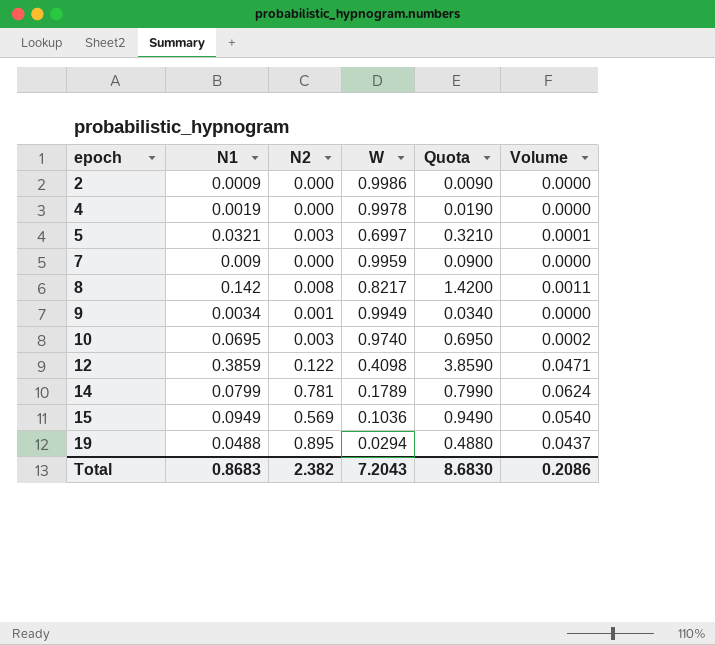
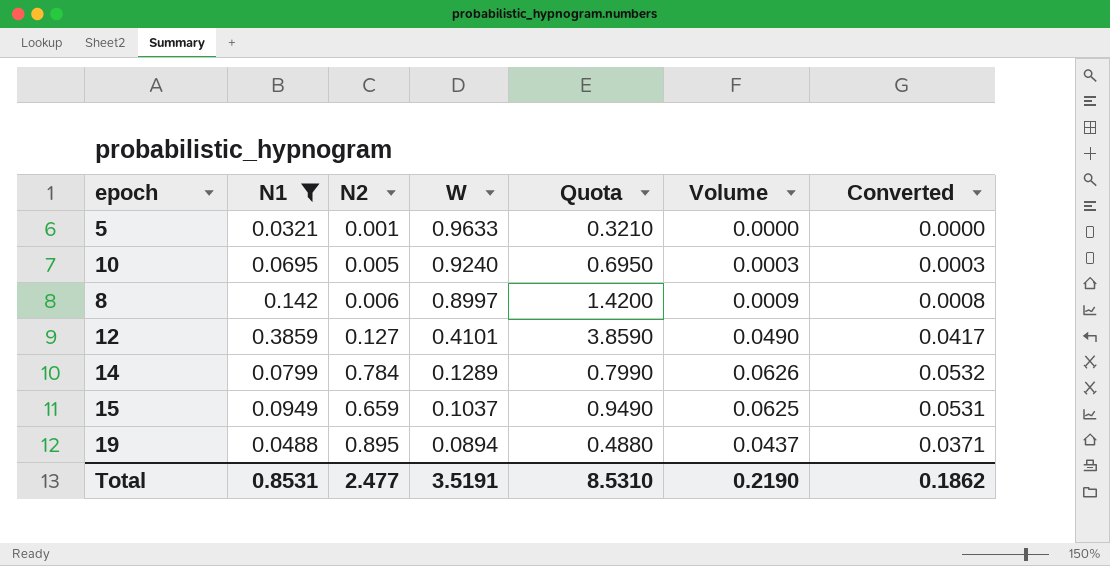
filter: none -> N1 >= 0.0321
row order: epoch ascending -> W descending
column Converted | formula: none -> [Volume] * 0.85
5 | N2: 0.003 -> 0.001
5 | W: 0.6997 -> 0.9633
5 | Volume: 0.0001 -> 0.0000
10 | N2: 0.003 -> 0.005
10 | W: 0.9740 -> 0.9240
10 | Volume: 0.0002 -> 0.0003
8 | N2: 0.008 -> 0.006
8 | W: 0.8217 -> 0.8997
8 | Volume: 0.0011 -> 0.0009
12 | N2: 0.122 -> 0.127
12 | W: 0.4098 -> 0.4101
12 | Volume: 0.0471 -> 0.0490
14 | N2: 0.781 -> 0.784
14 | W: 0.1789 -> 0.1289
14 | Volume: 0.0624 -> 0.0626
15 | N2: 0.569 -> 0.659
15 | W: 0.1036 -> 0.1037
15 | Volume: 0.0540 -> 0.0625
19 | W: 0.0294 -> 0.0894
Total | N1: 0.8683 -> 0.8531
Total | N2: 2.382 -> 2.477
Total | W: 7.2043 -> 3.5191
Total | Quota: 8.6830 -> 8.5310
Total | Volume: 0.2086 -> 0.2190

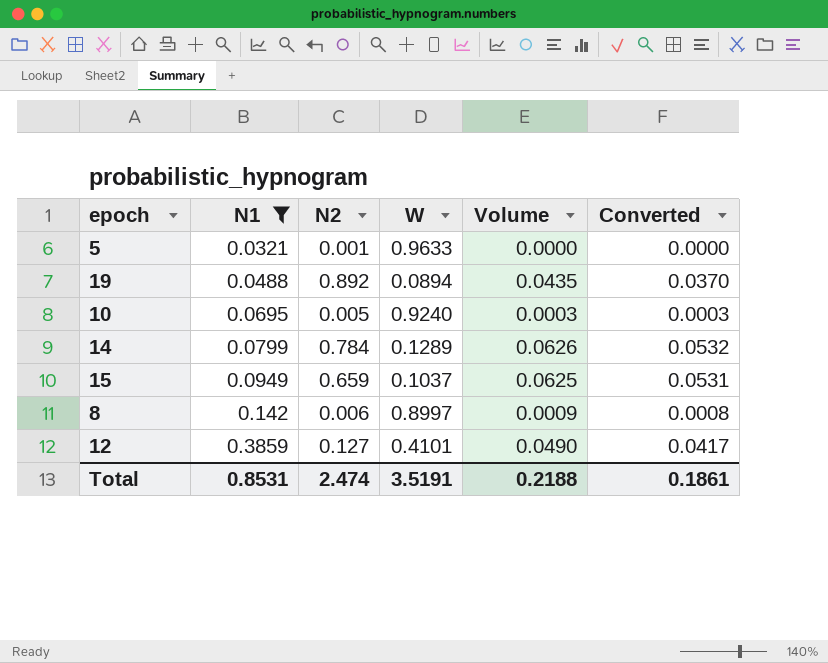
row order: W descending -> N1 ascending
column Quota | formula: [N1] * 10 -> none
19 | N2: 0.895 -> 0.892
19 | Volume: 0.0437 -> 0.0435
19 | Converted: 0.0371 -> 0.0370
Total | N2: 2.477 -> 2.474
Total | Volume: 0.2190 -> 0.2188
Total | Converted: 0.1862 -> 0.1861

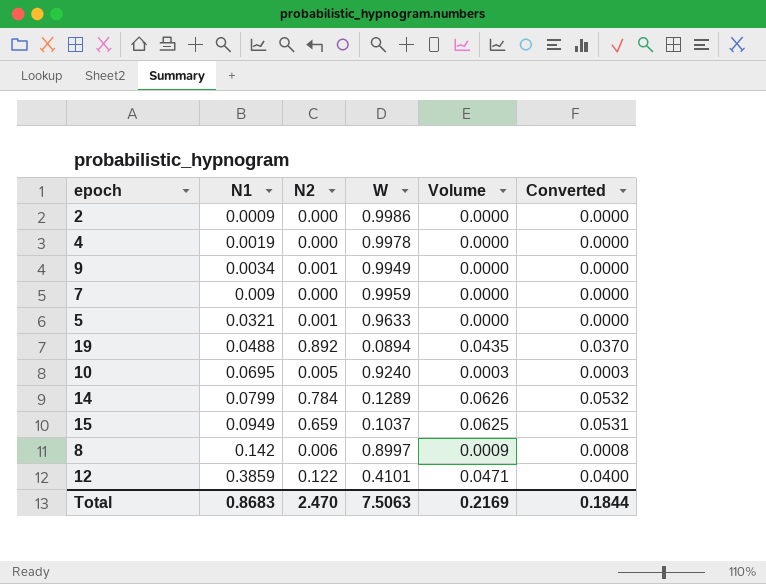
filter: N1 >= 0.0321 -> none
12 | N2: 0.127 -> 0.122
12 | Volume: 0.0490 -> 0.0471
12 | Converted: 0.0417 -> 0.0400
Total | N1: 0.8531 -> 0.8683
Total | N2: 2.474 -> 2.470
Total | W: 3.5191 -> 7.5063
Total | Volume: 0.2188 -> 0.2169
Total | Converted: 0.1861 -> 0.1844

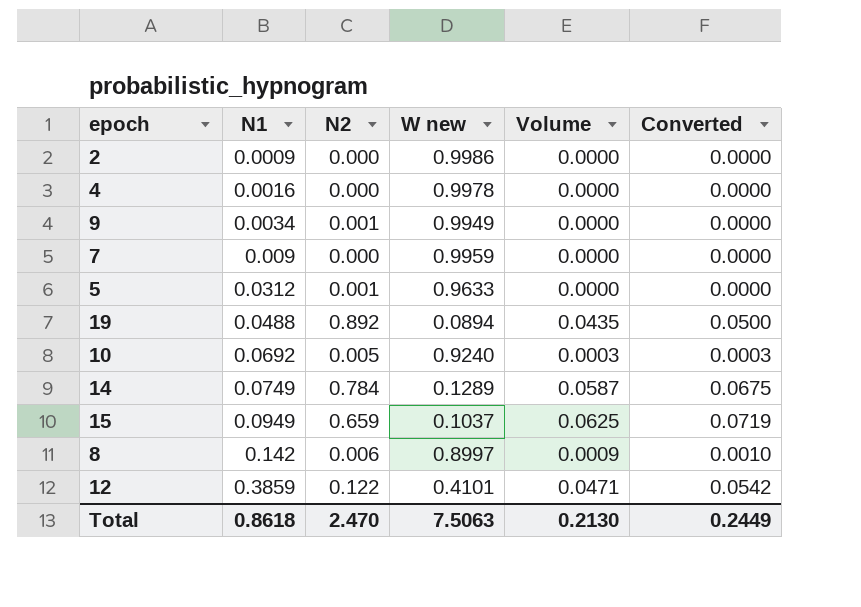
column name: W -> W new
column Converted | formula: [Volume] * 0.85 -> [Volume] * 1.15
4 | N1: 0.0019 -> 0.0016
5 | N1: 0.0321 -> 0.0312
10 | N1: 0.0695 -> 0.0692
14 | N1: 0.0799 -> 0.0749
14 | Volume: 0.0626 -> 0.0587
Total | N1: 0.8683 -> 0.8618
Total | Volume: 0.2169 -> 0.2130
Total | Converted: 0.1844 -> 0.2449

